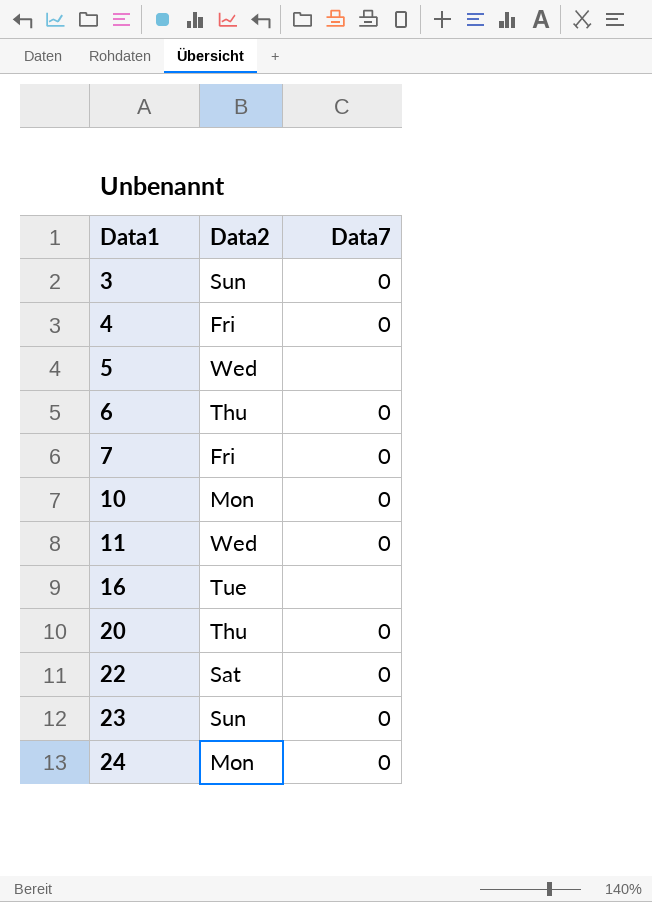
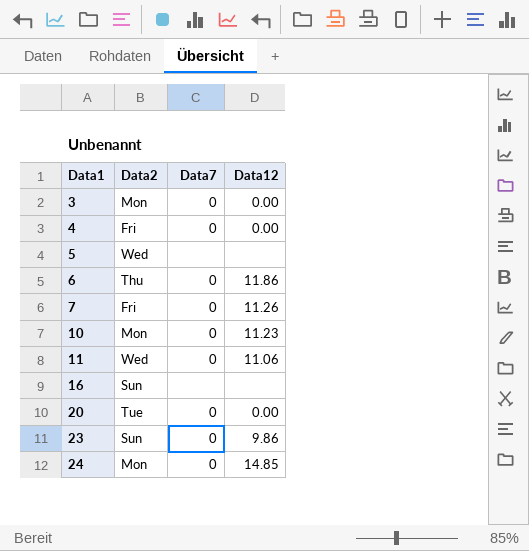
column Data12 | position: none -> 4
row 22: Sat | 0 -> none
3 | Data2: Sun -> Mon
16 | Data2: Tue -> Sun
20 | Data2: Thu -> Tue

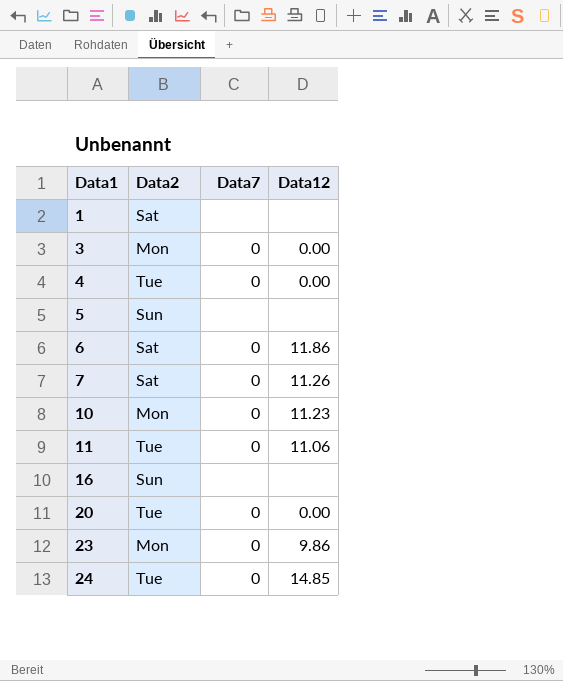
row 1: none -> Sat | none | none
4 | Data2: Fri -> Tue
5 | Data2: Wed -> Sun
6 | Data2: Thu -> Sat
7 | Data2: Fri -> Sat
11 | Data2: Wed -> Tue
23 | Data2: Sun -> Mon
24 | Data2: Mon -> Tue

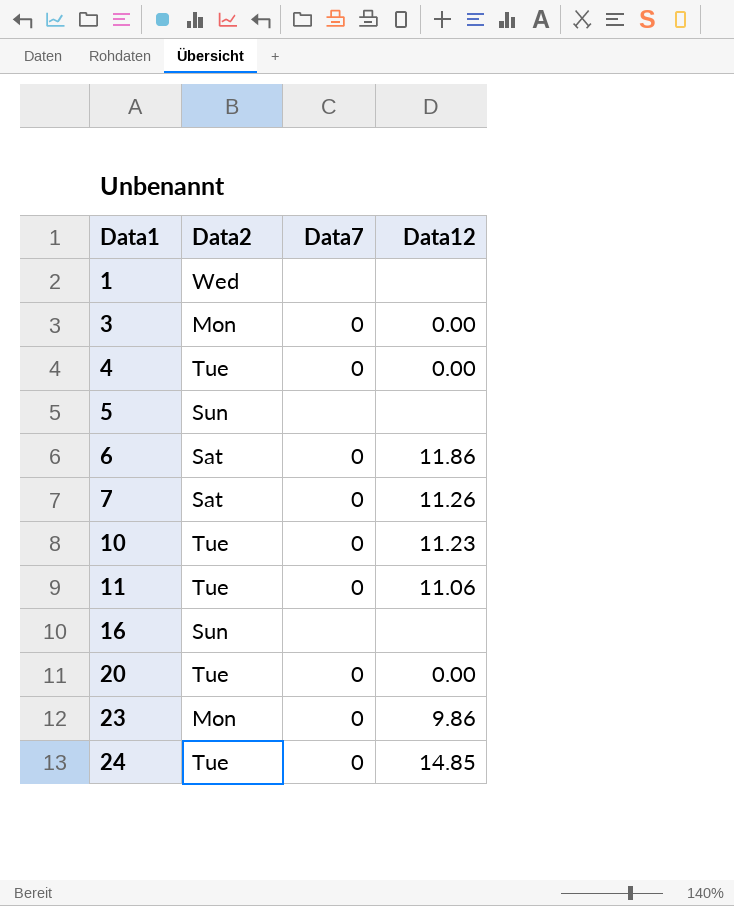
1 | Data2: Sat -> Wed
10 | Data2: Mon -> Tue

